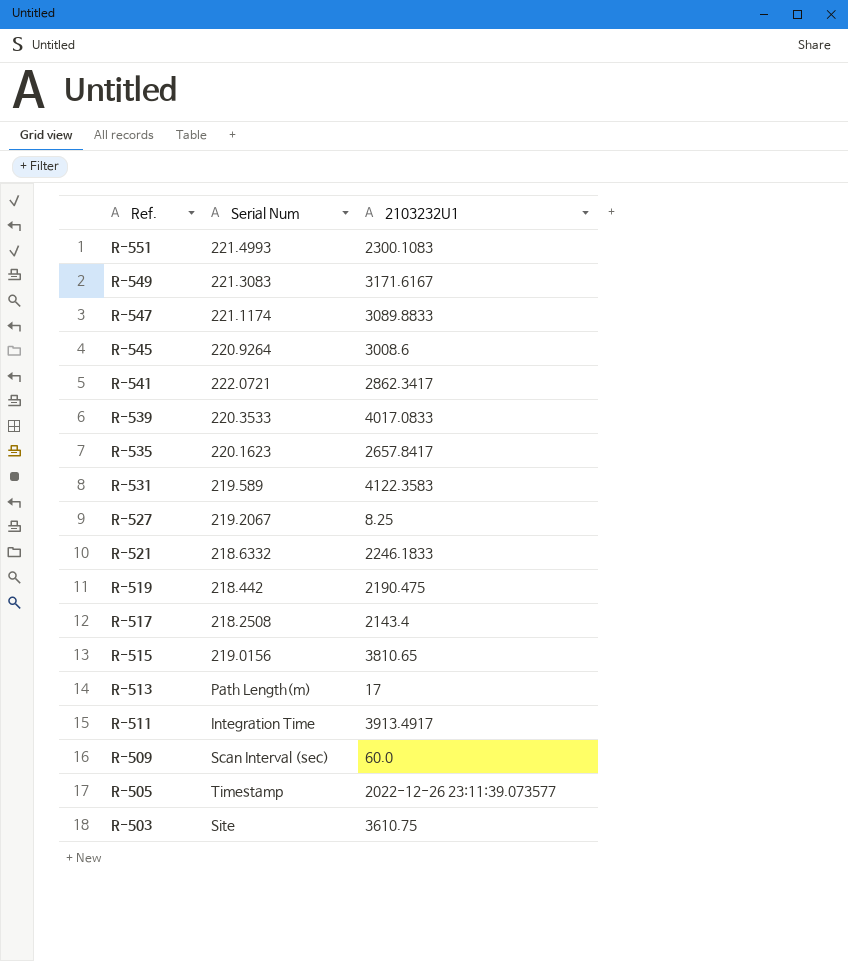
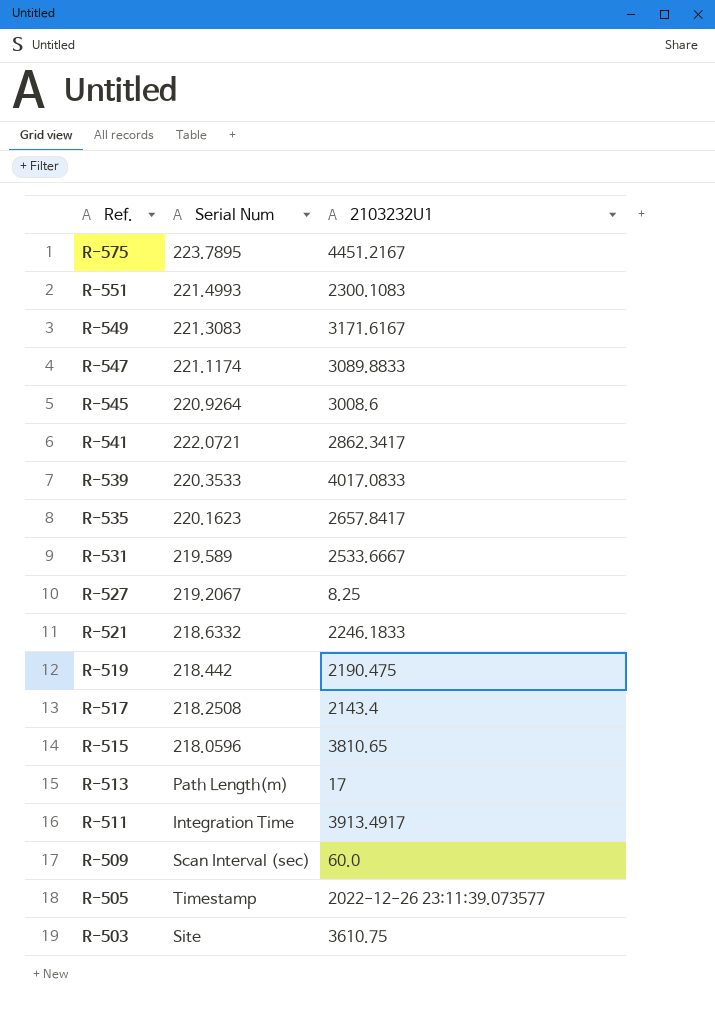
row R-575: none -> 223.7895 | 4451.2167
R-531 | 2103232U1: 4122.3583 -> 2533.6667
R-515 | Serial Num: 219.0156 -> 218.0596

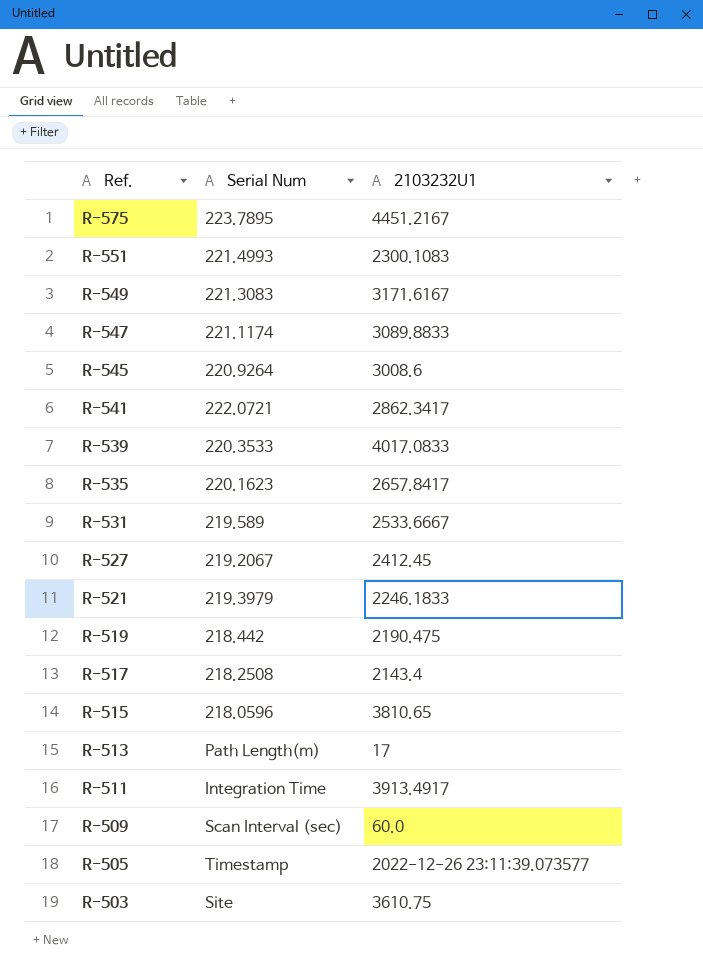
R-527 | 2103232U1: 8.25 -> 2412.45
R-521 | Serial Num: 218.6332 -> 219.3979

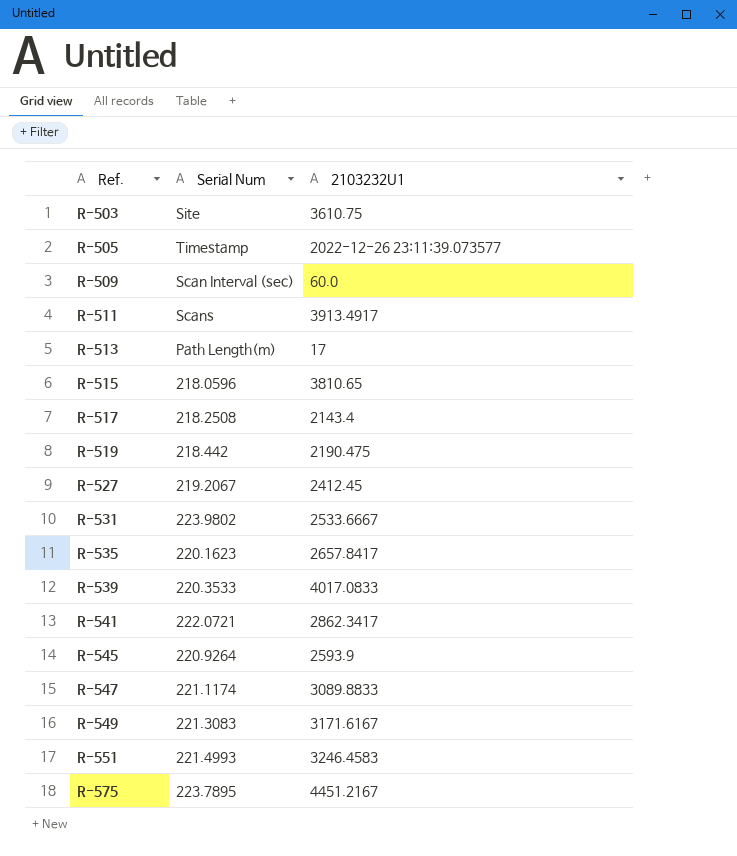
row order: Ref. descending -> Ref. ascending
row R-521: 219.3979 | 2246.1833 -> none
R-511 | Serial Num: Integration Time -> Scans
R-531 | Serial Num: 219.589 -> 223.9802
R-545 | 2103232U1: 3008.6 -> 2593.9
R-551 | 2103232U1: 2300.1083 -> 3246.4583

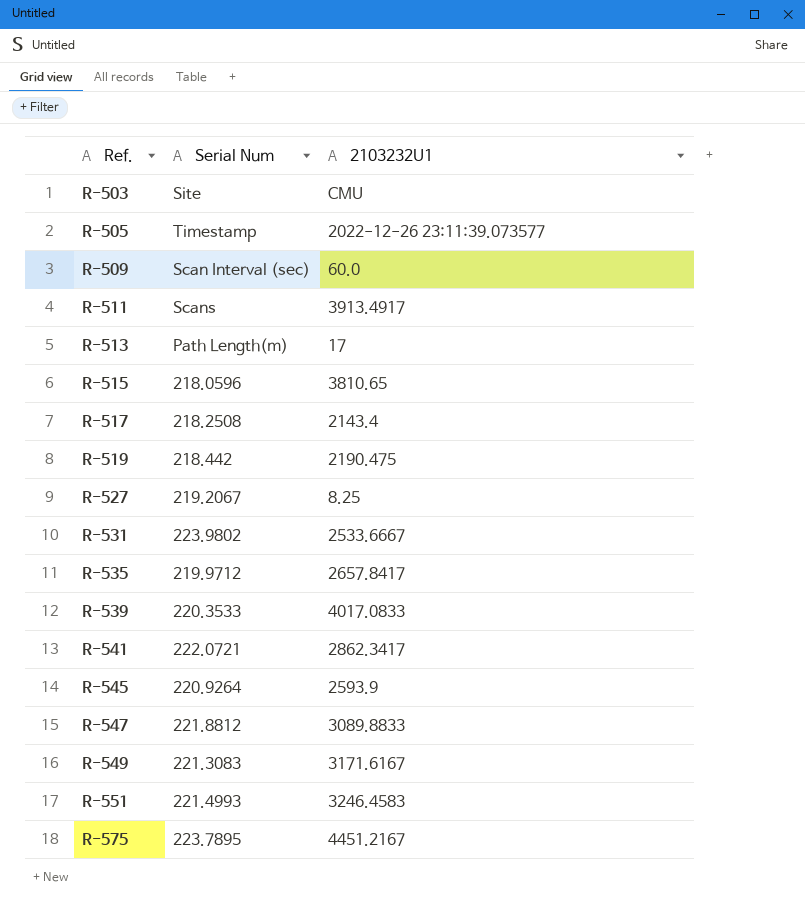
R-503 | 2103232U1: 3610.75 -> CMU
R-527 | 2103232U1: 2412.45 -> 8.25
R-535 | Serial Num: 220.1623 -> 219.9712
R-547 | Serial Num: 221.1174 -> 221.8812

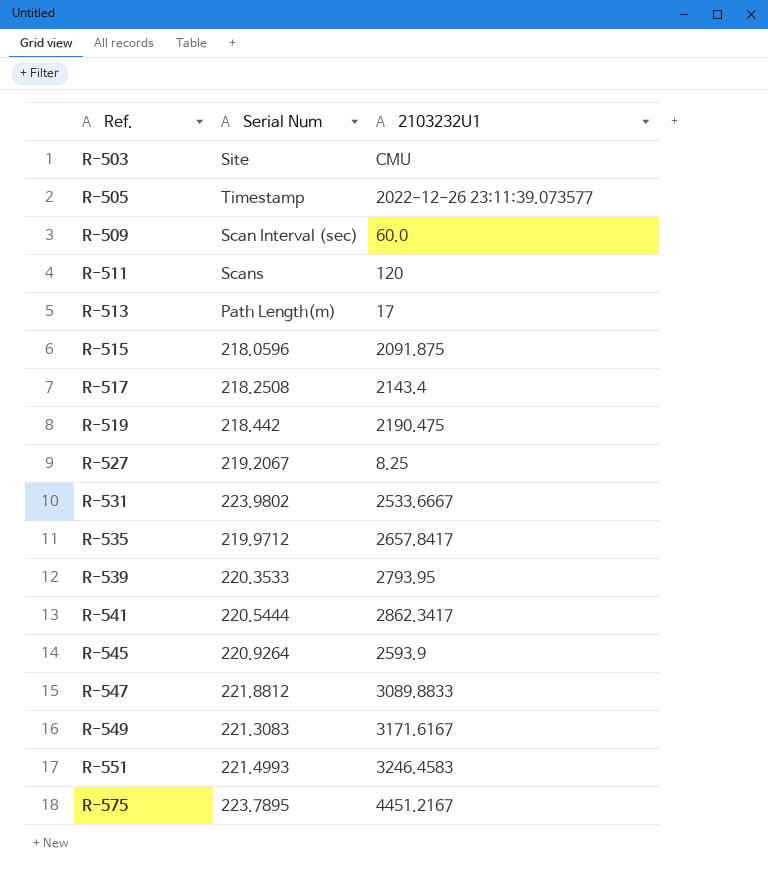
R-511 | 2103232U1: 3913.4917 -> 120
R-515 | 2103232U1: 3810.65 -> 2091.875
R-539 | 2103232U1: 4017.0833 -> 2793.95
R-541 | Serial Num: 222.0721 -> 220.5444

